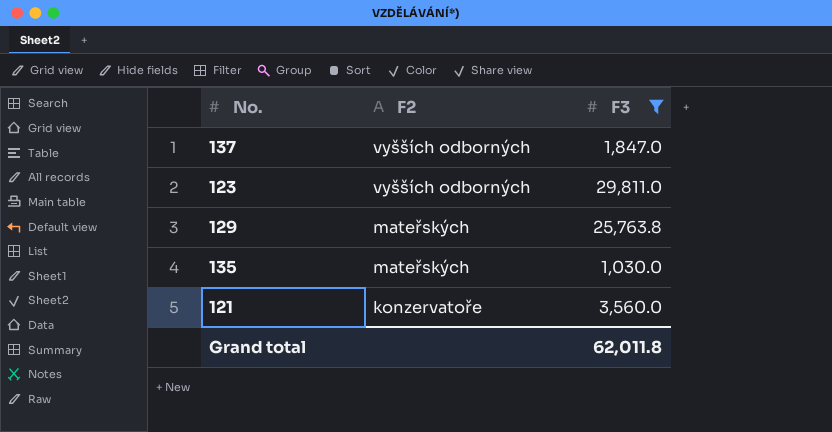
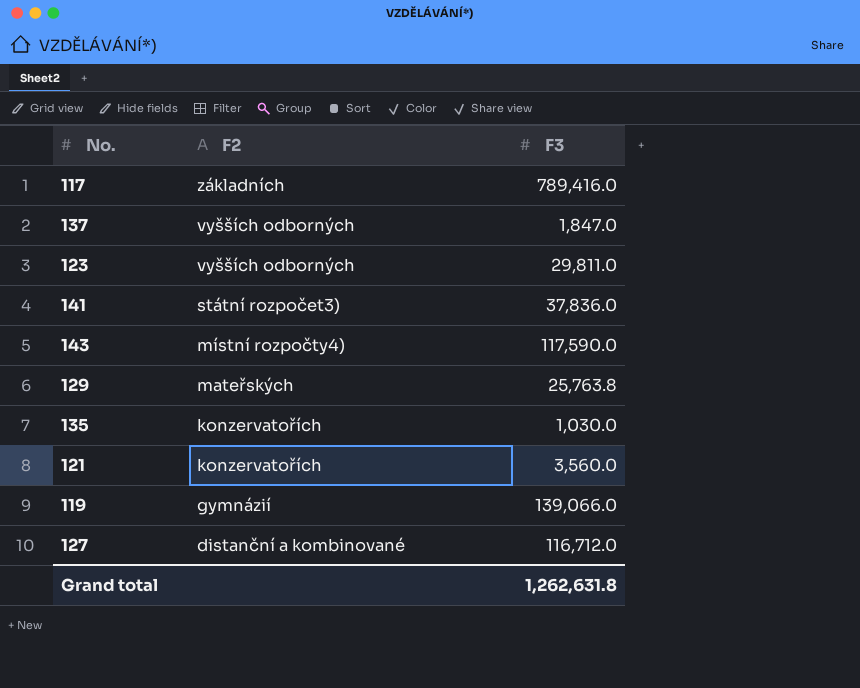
filter: F3 <= 29,811.0 -> none
135 | F2: mateřských -> konzervatořích
121 | F2: konzervatoře -> konzervatořích
Grand total | F3: 62,011.8 -> 1,262,631.8

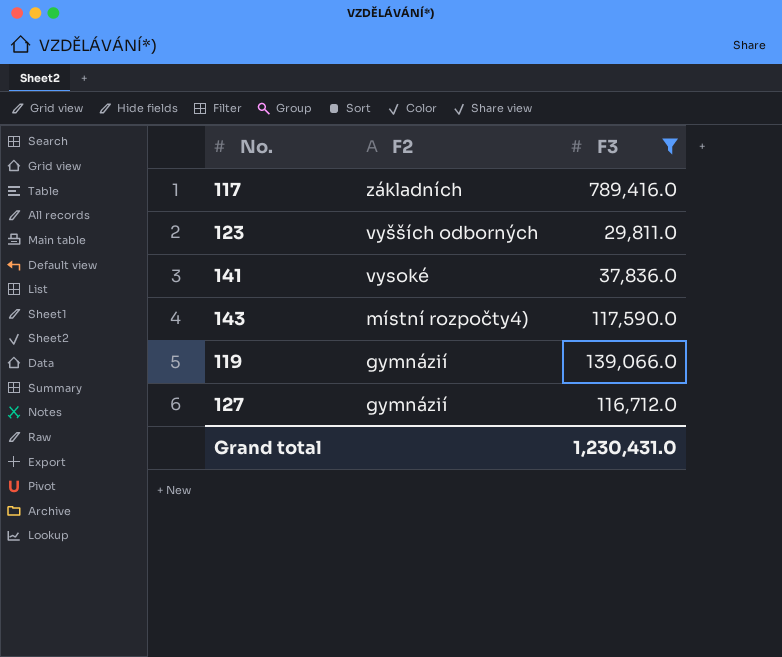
filter: none -> F3 >= 29,811.0
141 | F2: státní rozpočet3) -> vysoké
127 | F2: distanční a kombinované -> gymnázií
Grand total | F3: 1,262,631.8 -> 1,230,431.0

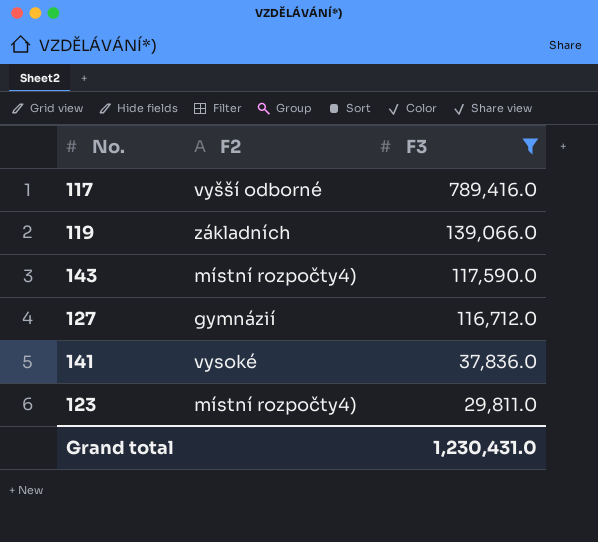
row order: F2 descending -> F3 descending
117 | F2: základních -> vyšší odborné
119 | F2: gymnázií -> základních
123 | F2: vyšších odborných -> místní rozpočty4)

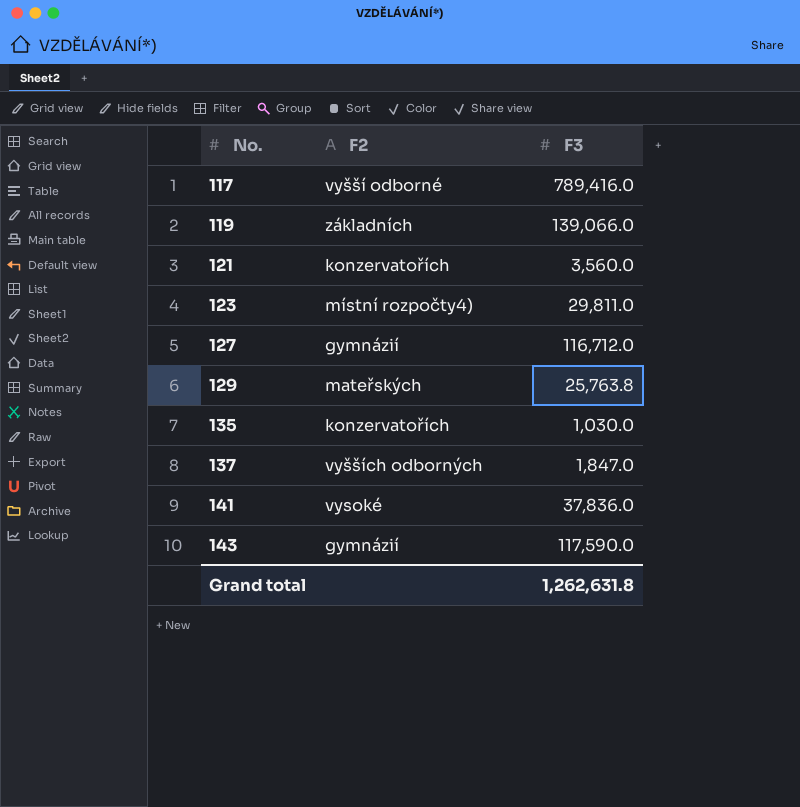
filter: F3 >= 29,811.0 -> none
row order: F3 descending -> No. ascending
143 | F2: místní rozpočty4) -> gymnázií
Grand total | F3: 1,230,431.0 -> 1,262,631.8

